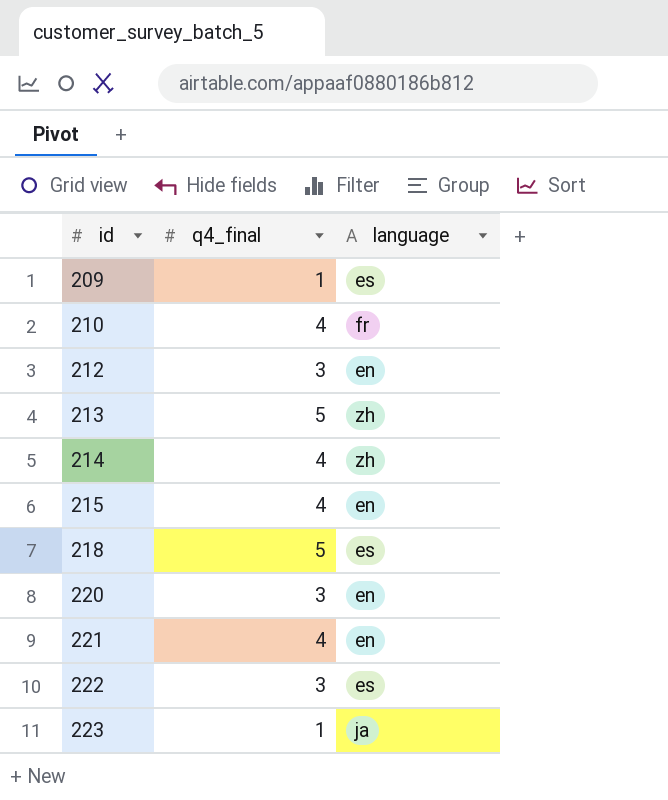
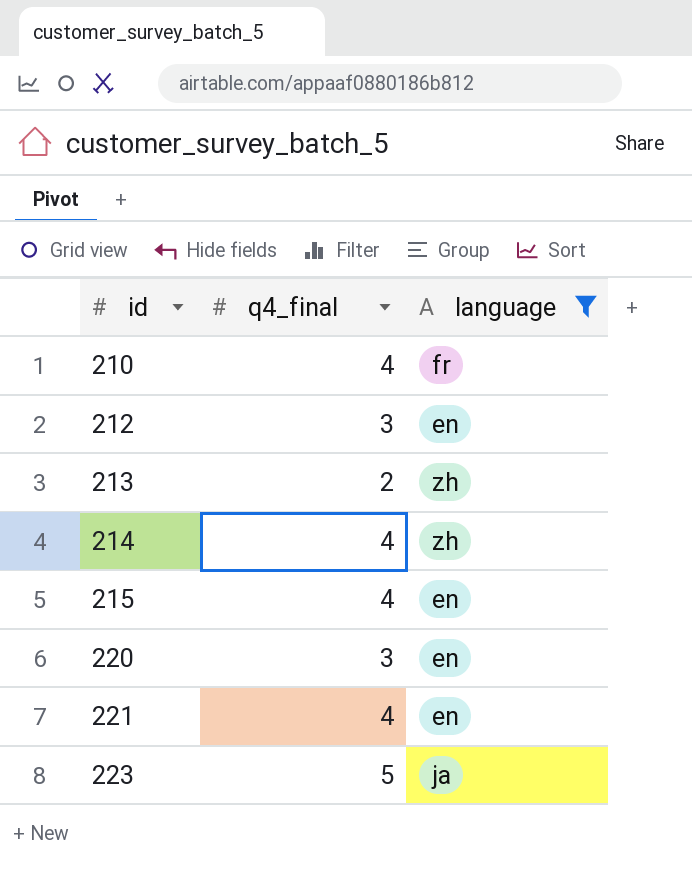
filter: none -> language != es
213 | q4_final: 5 -> 2
223 | q4_final: 1 -> 5

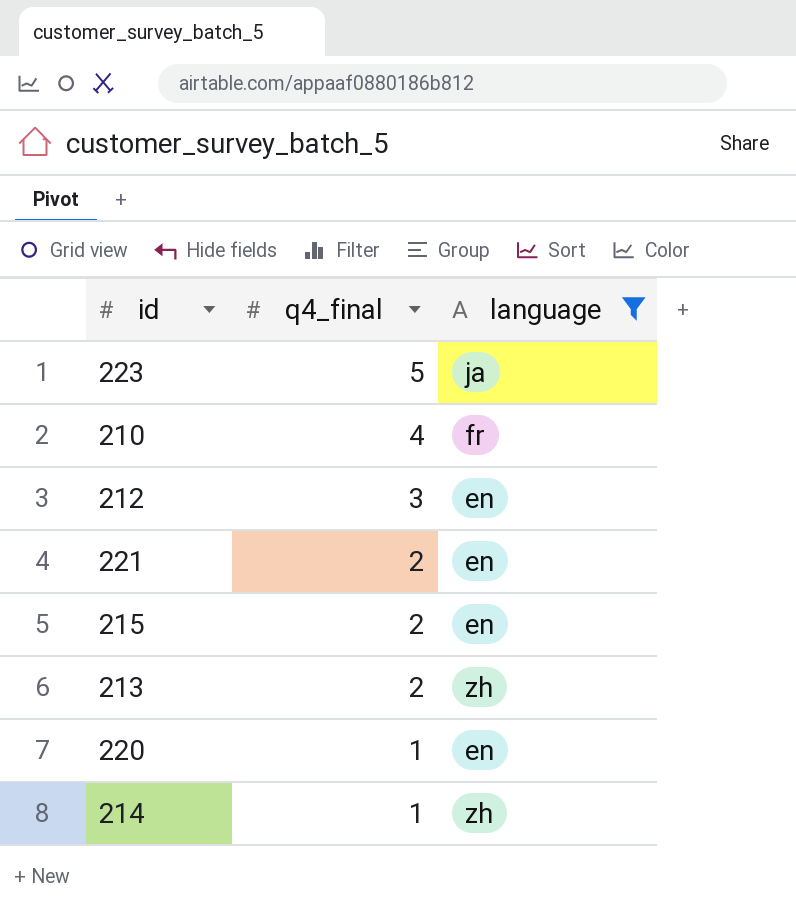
row order: id ascending -> q4_final descending
221 | q4_final: 4 -> 2
215 | q4_final: 4 -> 2
220 | q4_final: 3 -> 1
214 | q4_final: 4 -> 1

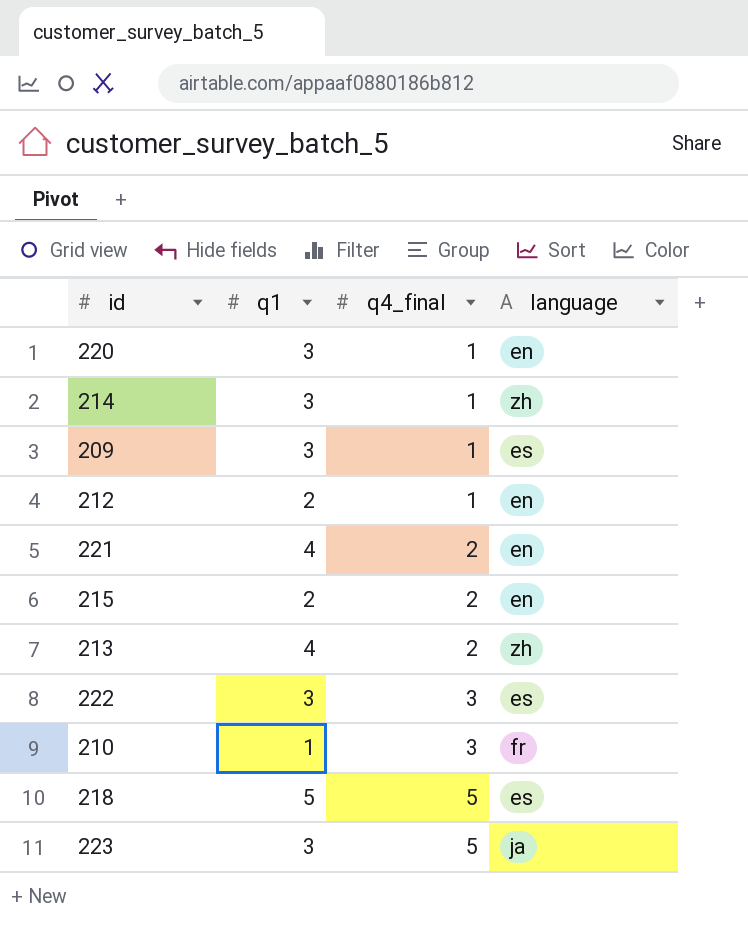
filter: language != es -> none
row order: q4_final descending -> q4_final ascending
column q1 | position: none -> 2
212 | q4_final: 3 -> 1
210 | q4_final: 4 -> 3

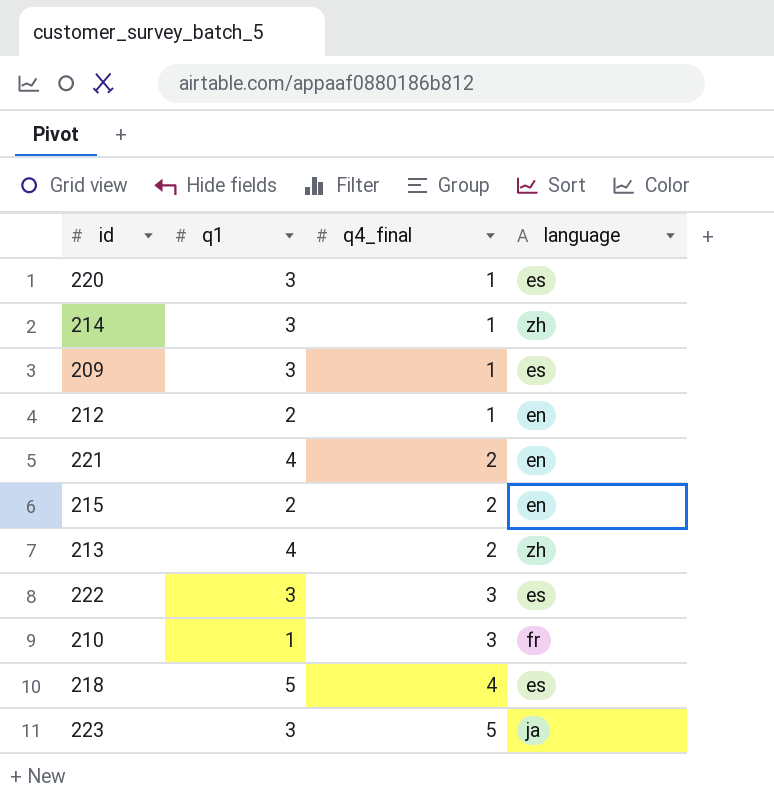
220 | language: en -> es
218 | q4_final: 5 -> 4

